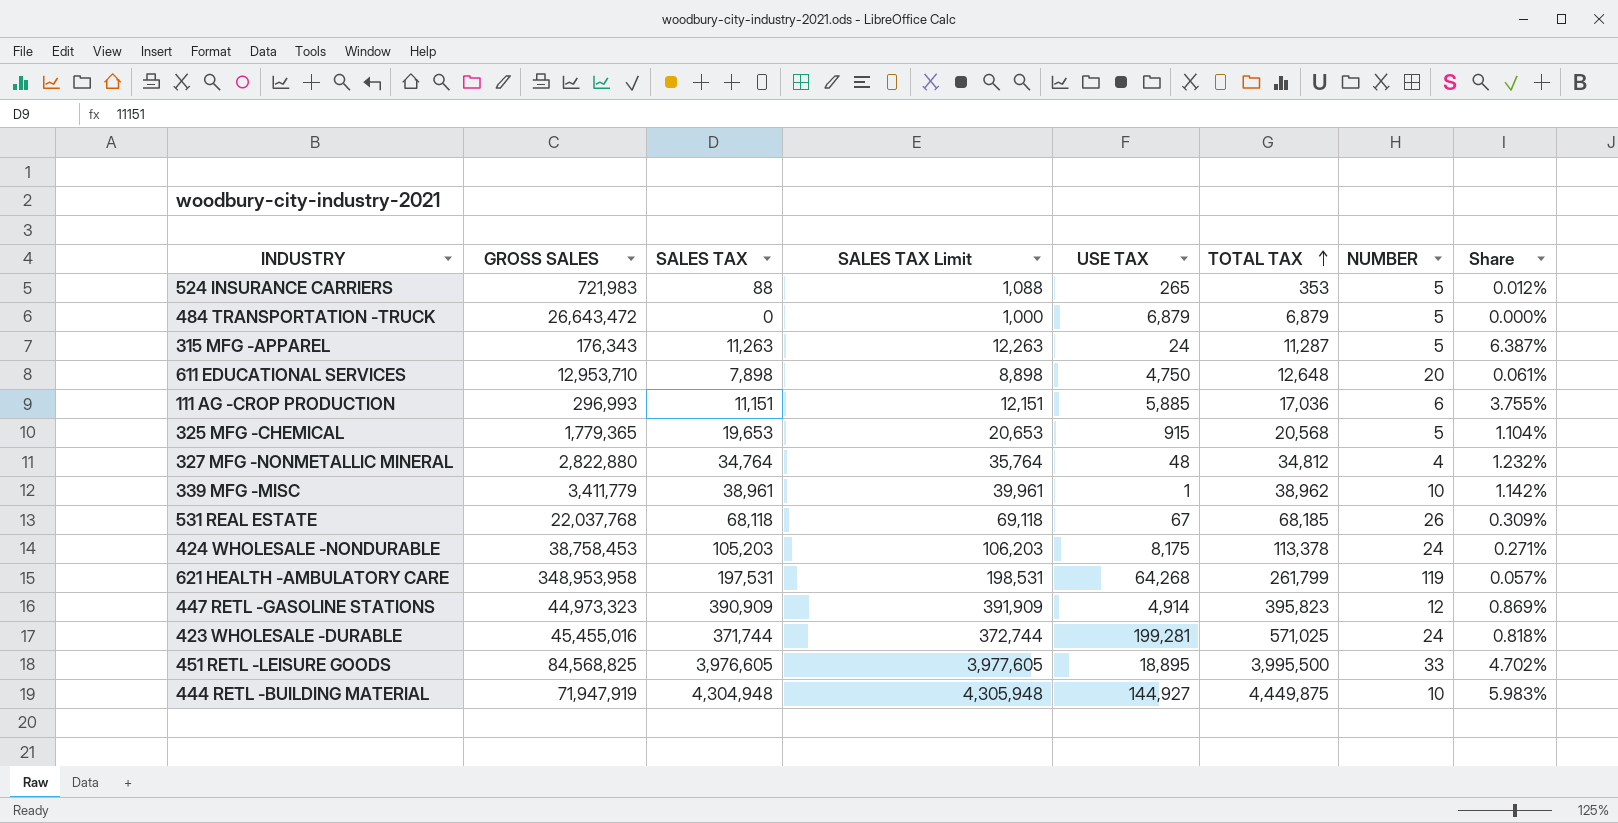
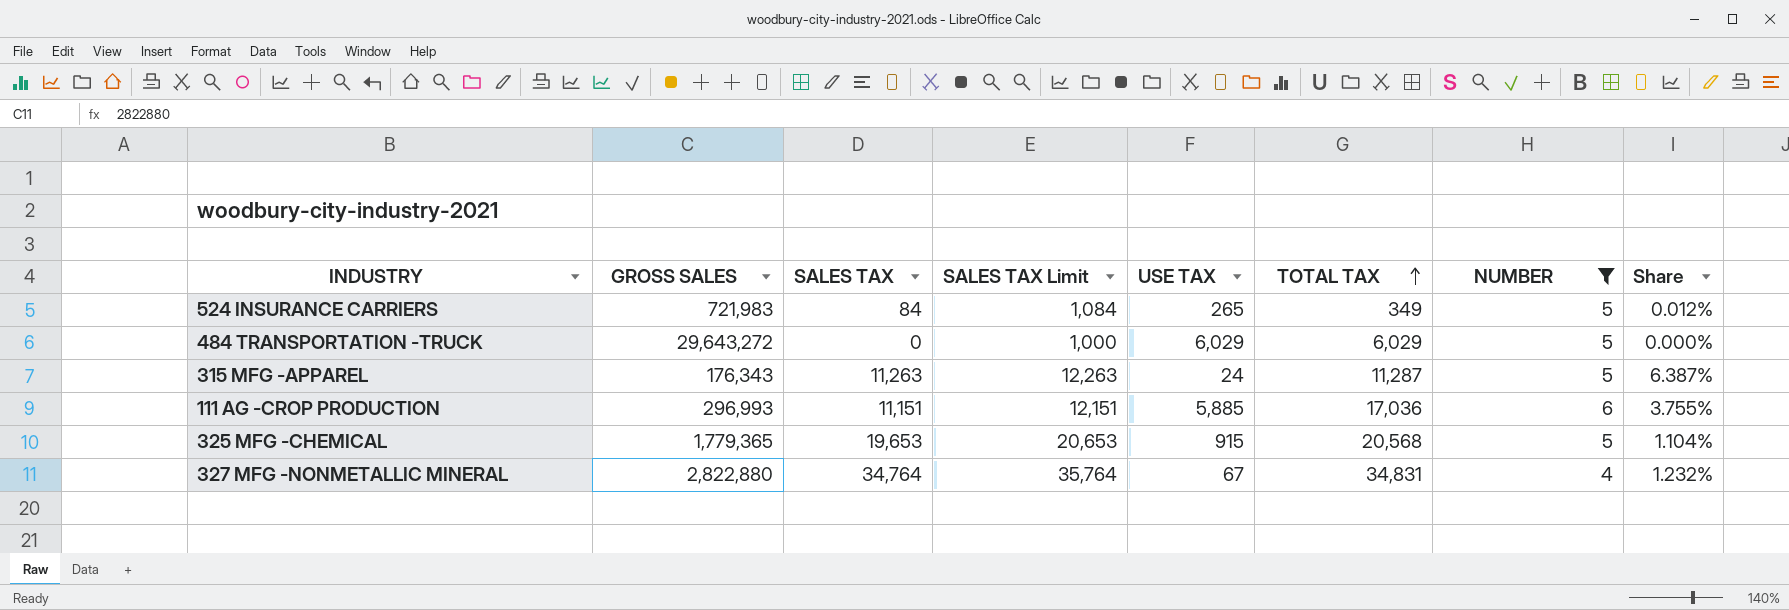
filter: none -> NUMBER <= 6
524 INSURANCE CARRIERS | SALES TAX: 88 -> 84
524 INSURANCE CARRIERS | SALES TAX Limit: 1,088 -> 1,084
524 INSURANCE CARRIERS | TOTAL TAX: 353 -> 349
484 TRANSPORTATION -TRUCK | GROSS SALES: 26,643,472 -> 29,643,272
484 TRANSPORTATION -TRUCK | USE TAX: 6,879 -> 6,029
484 TRANSPORTATION -TRUCK | TOTAL TAX: 6,879 -> 6,029
327 MFG -NONMETALLIC MINERAL | USE TAX: 48 -> 67
327 MFG -NONMETALLIC MINERAL | TOTAL TAX: 34,812 -> 34,831

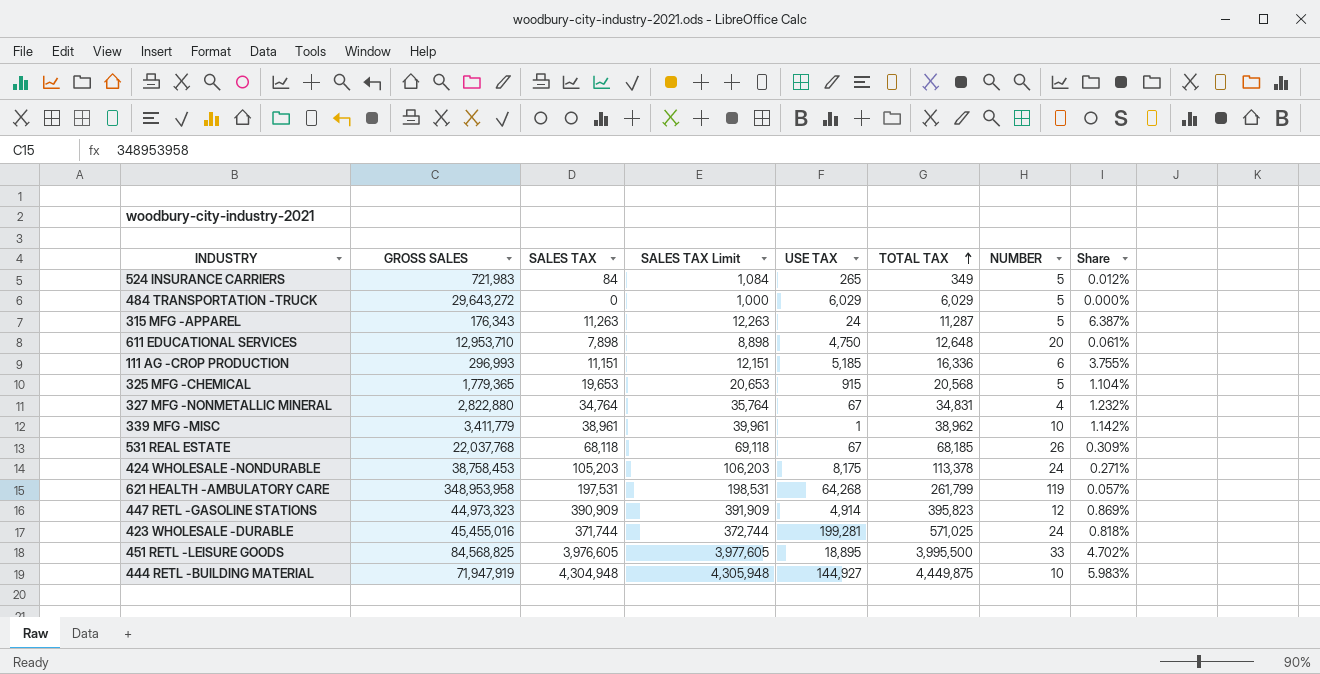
filter: NUMBER <= 6 -> none
111 AG -CROP PRODUCTION | USE TAX: 5,885 -> 5,185
111 AG -CROP PRODUCTION | TOTAL TAX: 17,036 -> 16,336

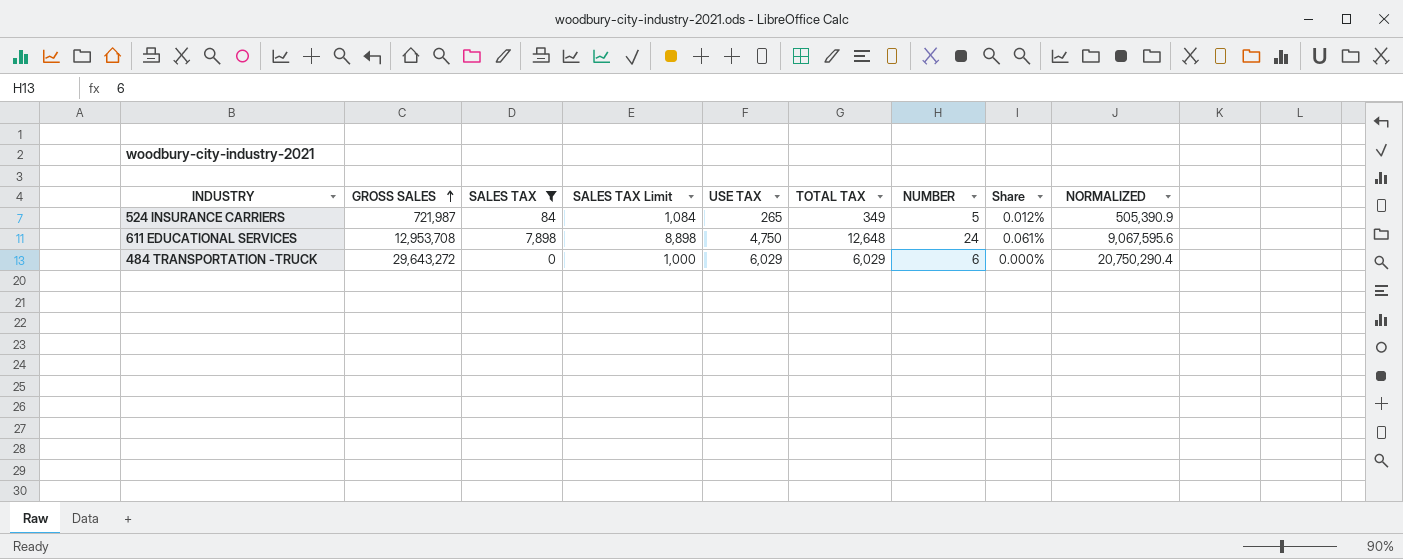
filter: none -> SALES TAX <= 7,898
row order: TOTAL TAX ascending -> GROSS SALES ascending
column NORMALIZED | formula: none -> [GROSS SALES] * 0.7
524 INSURANCE CARRIERS | GROSS SALES: 721,983 -> 721,987
611 EDUCATIONAL SERVICES | GROSS SALES: 12,953,710 -> 12,953,708
611 EDUCATIONAL SERVICES | NUMBER: 20 -> 24
484 TRANSPORTATION -TRUCK | NUMBER: 5 -> 6

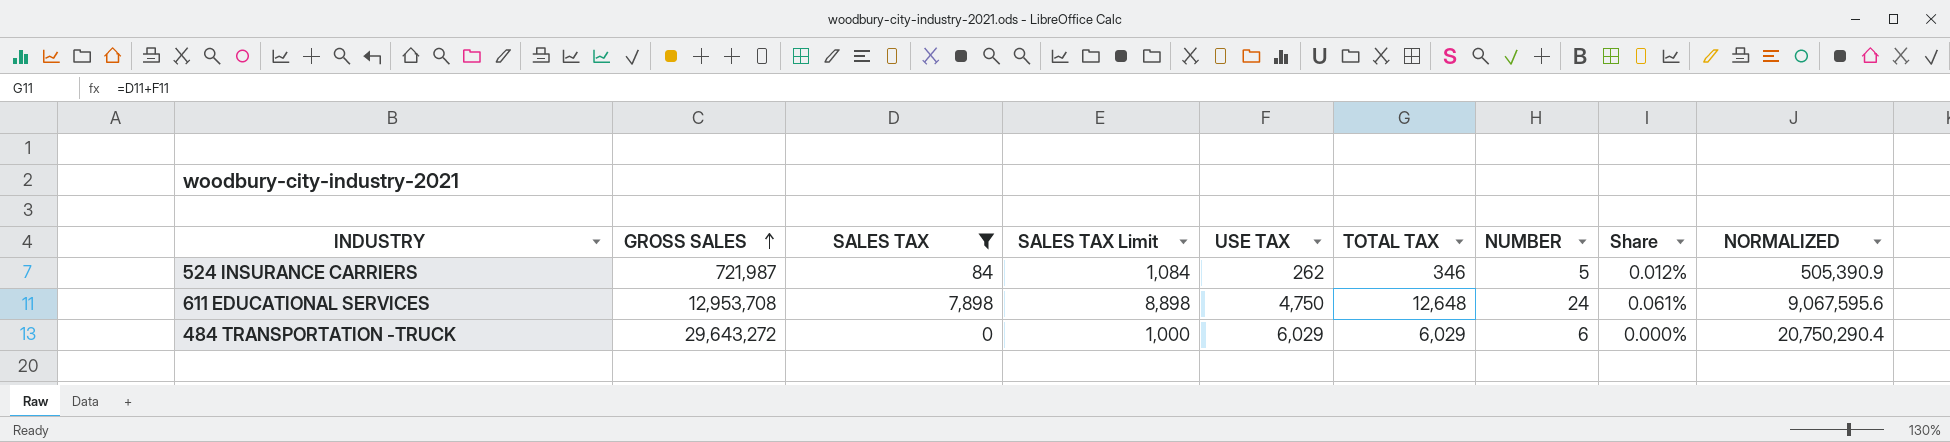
524 INSURANCE CARRIERS | USE TAX: 265 -> 262
524 INSURANCE CARRIERS | TOTAL TAX: 349 -> 346

